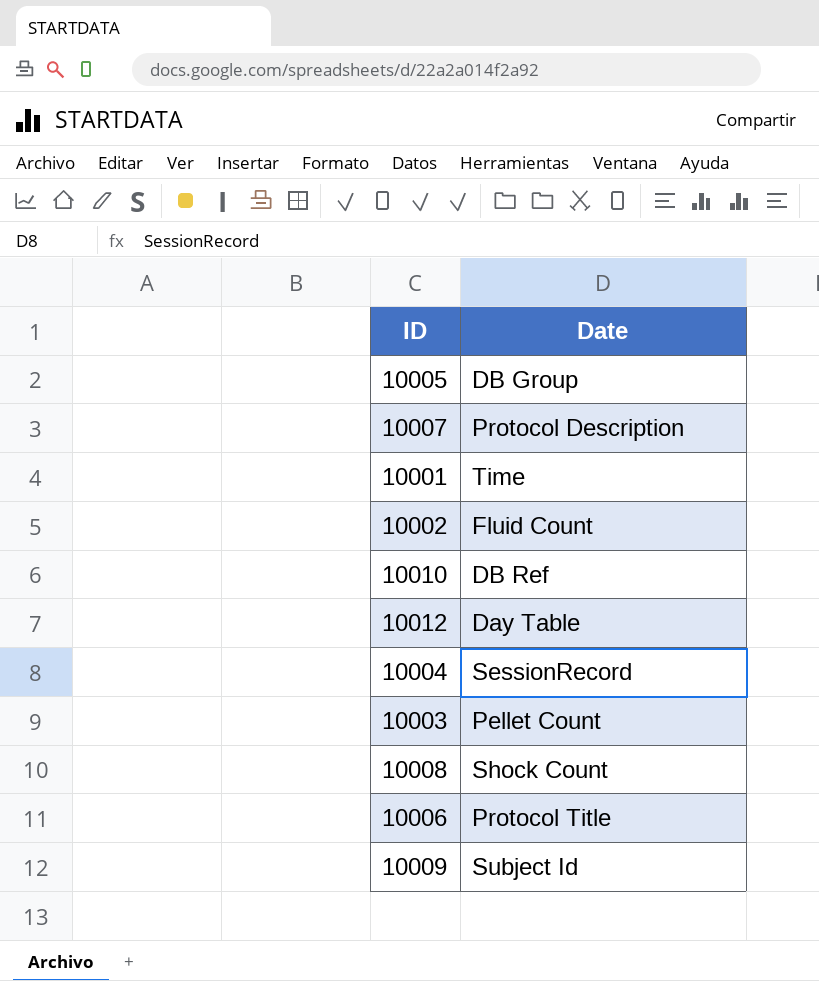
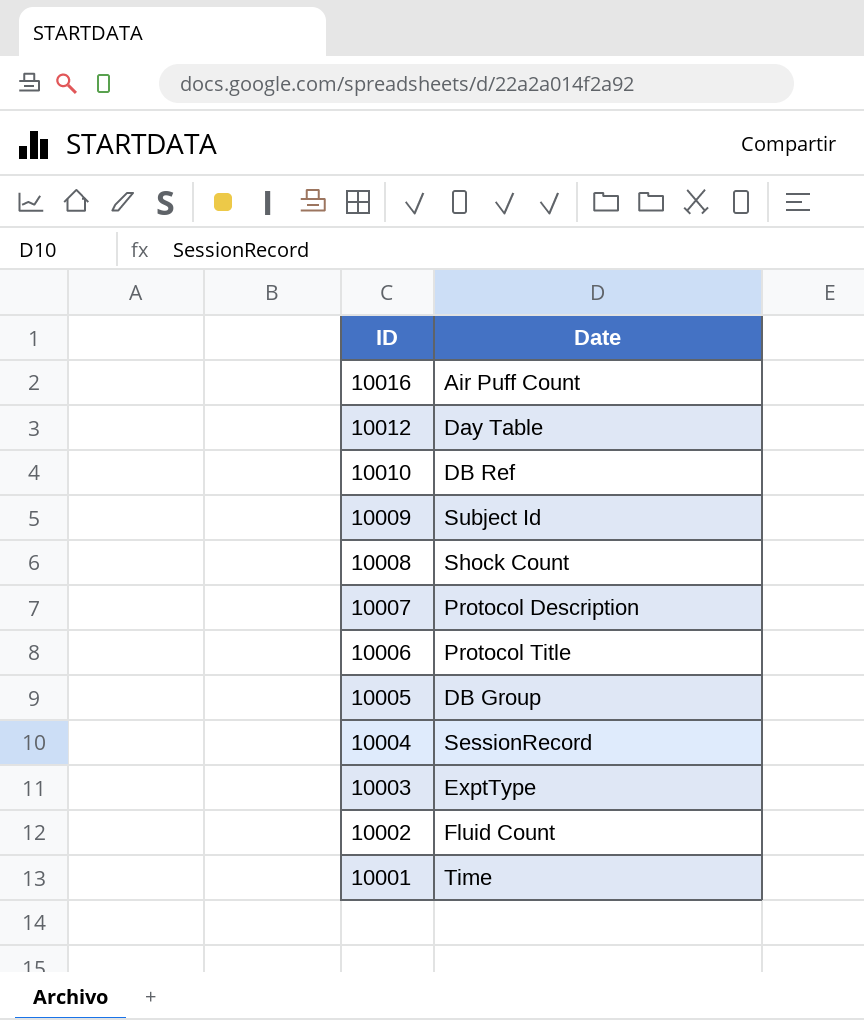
row order: none -> ID descending
row 10016: none -> Air Puff Count
10003 | Date: Pellet Count -> ExptType

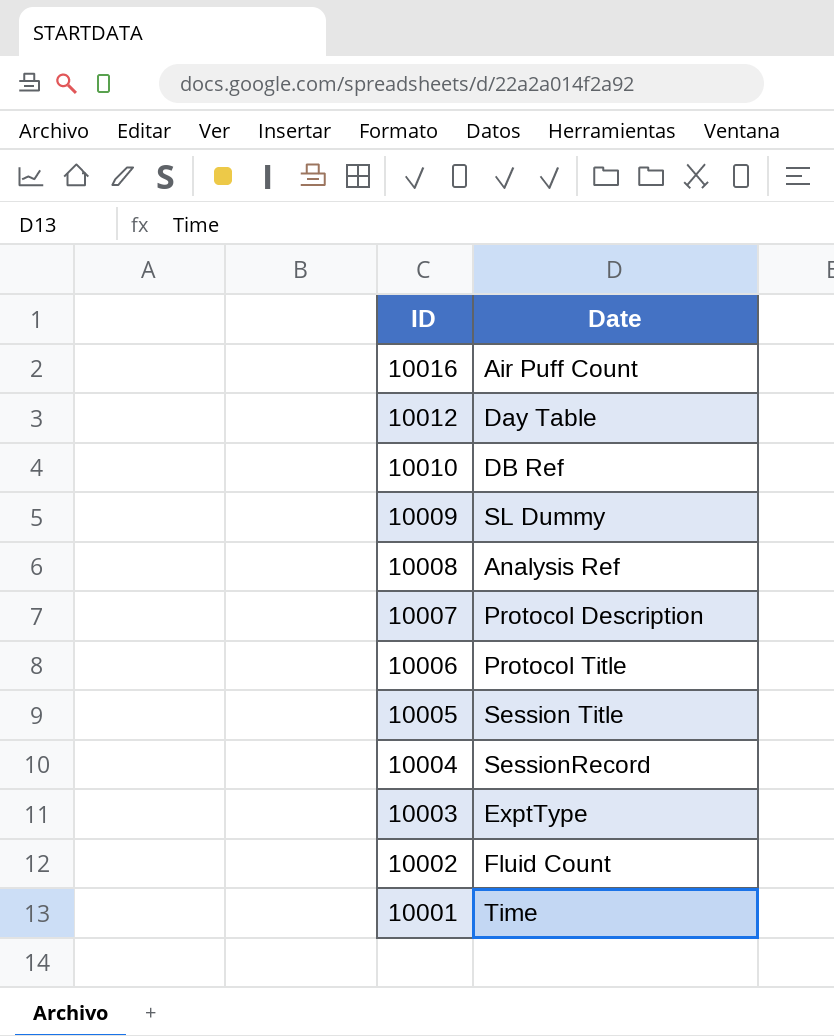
10009 | Date: Subject Id -> SL Dummy
10008 | Date: Shock Count -> Analysis Ref
10005 | Date: DB Group -> Session Title

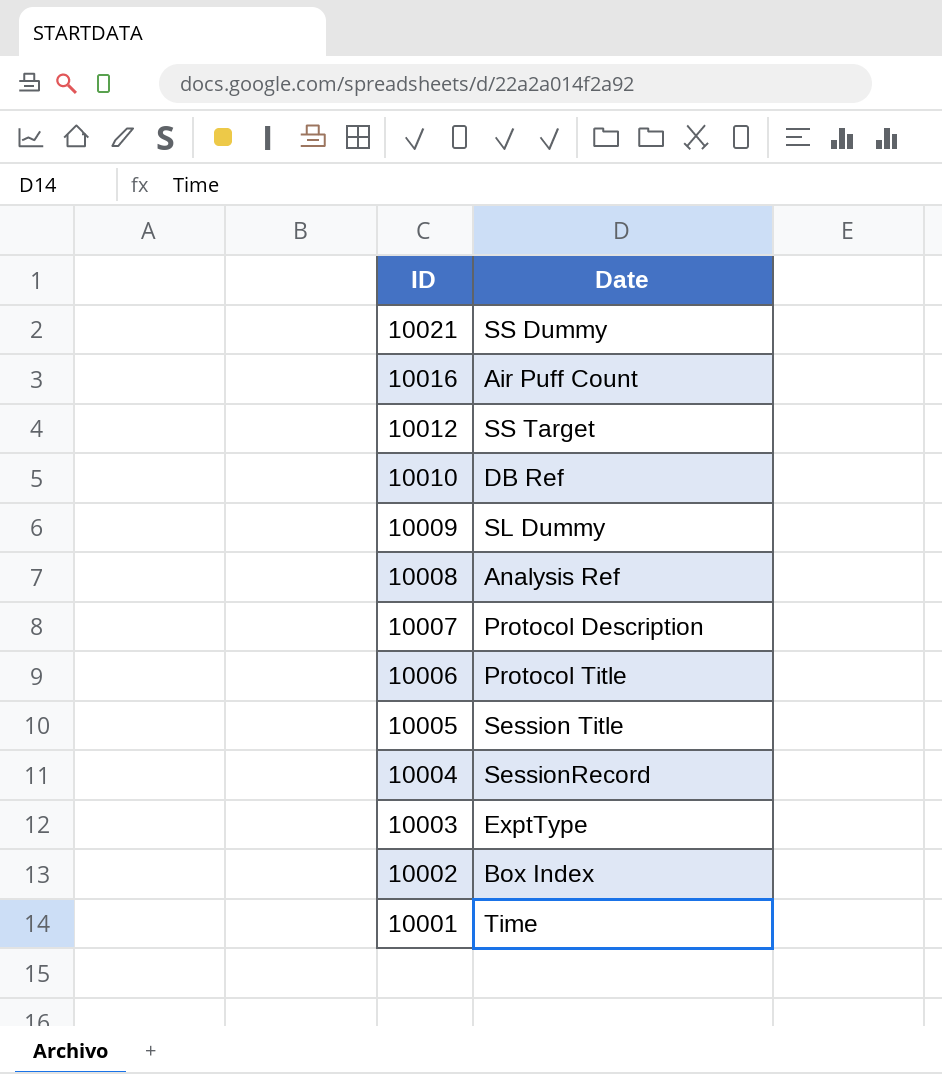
row 10021: none -> SS Dummy
10012 | Date: Day Table -> SS Target
10002 | Date: Fluid Count -> Box Index

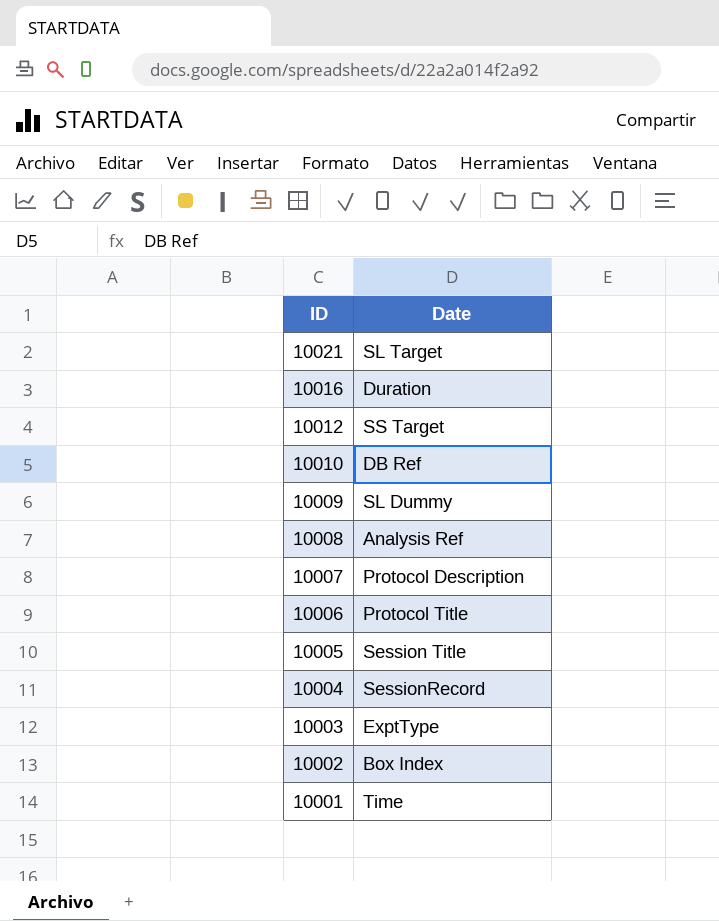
10021 | Date: SS Dummy -> SL Target
10016 | Date: Air Puff Count -> Duration

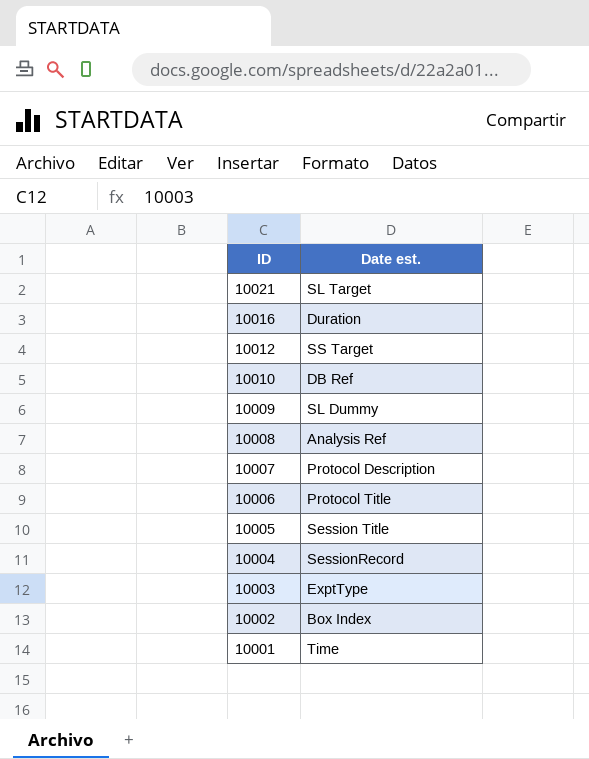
column name: Date -> Date est.

